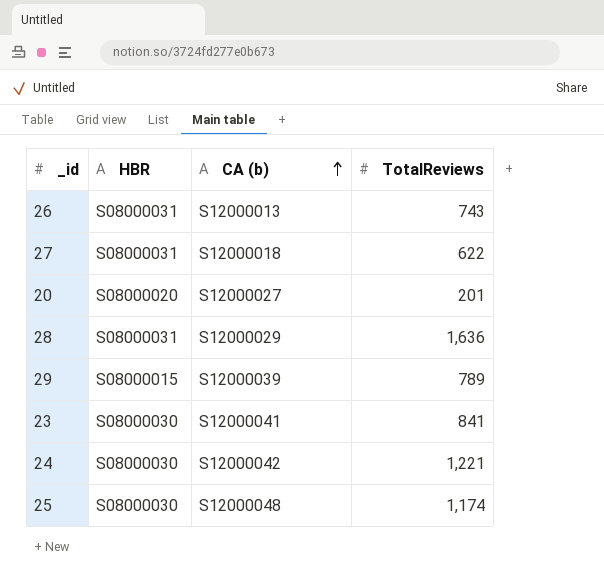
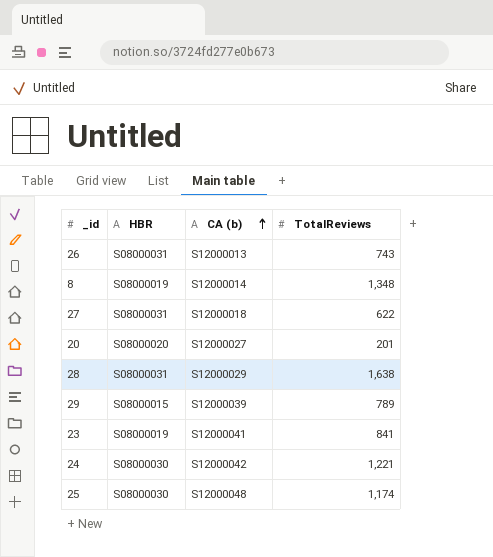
row 8: none -> S08000019 | S12000014 | 1,348
28 | TotalReviews: 1,636 -> 1,638
23 | HBR: S08000030 -> S08000019

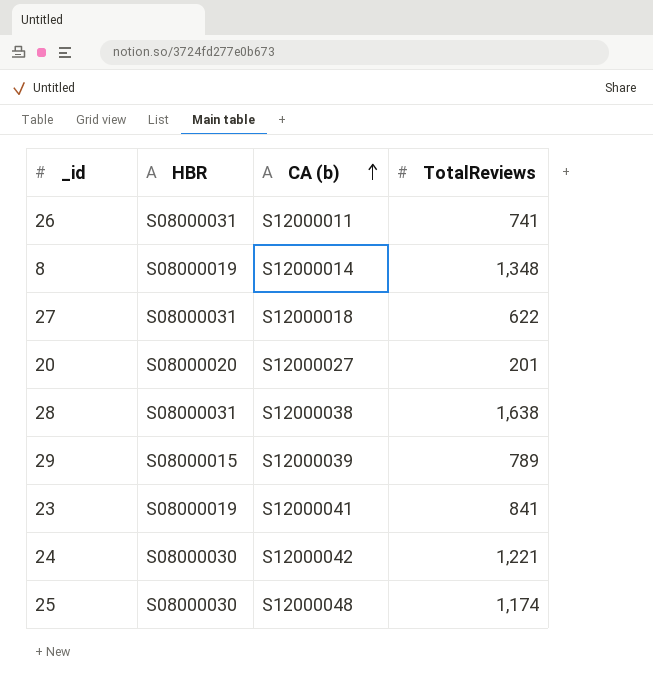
26 | CA (b): S12000013 -> S12000011
26 | TotalReviews: 743 -> 741
28 | CA (b): S12000029 -> S12000038

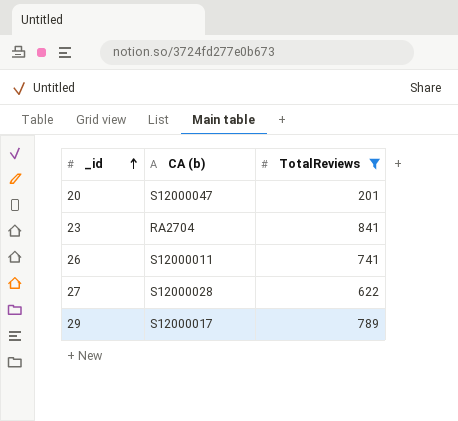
filter: none -> TotalReviews <= 841
row order: CA (b) ascending -> _id ascending
column HBR | position: 2 -> none
20 | CA (b): S12000027 -> S12000047
23 | CA (b): S12000041 -> RA2704
27 | CA (b): S12000018 -> S12000028
29 | CA (b): S12000039 -> S12000017

